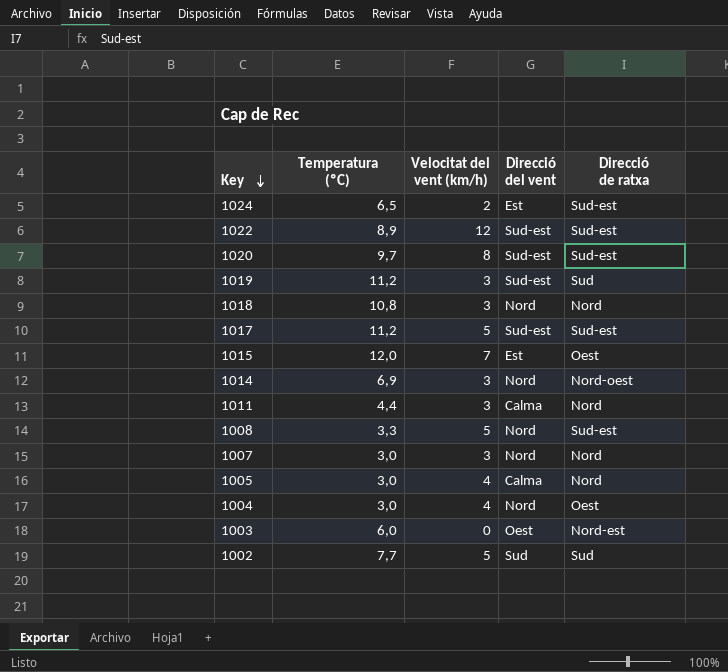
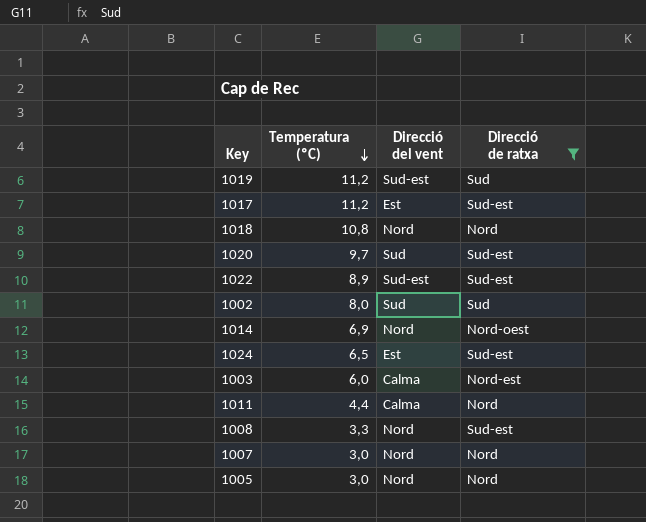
filter: none -> Direcció de ratxa != Oest
row order: Key descending -> Temperatura (ºC) descending
column Velocitat del vent (km/h) | position: 3 -> none
1017 | Direcció del vent: Sud-est -> Est
1020 | Direcció del vent: Sud-est -> Sud
1002 | Temperatura (ºC): 7,7 -> 8,0
1003 | Direcció del vent: Oest -> Calma
1005 | Direcció del vent: Calma -> Nord

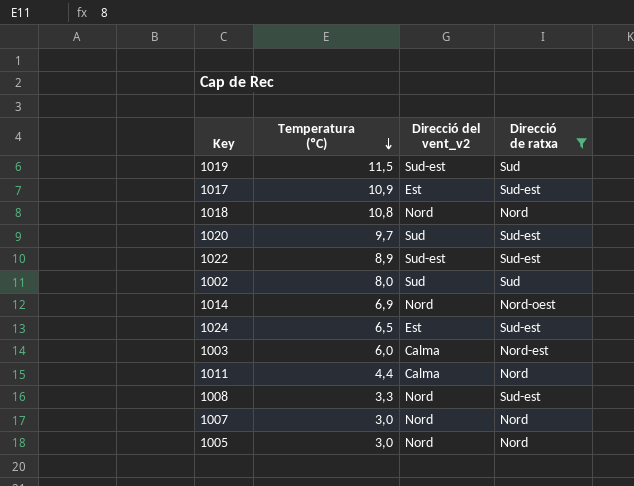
column name: Direcció del vent -> Direcció del vent_v2
1019 | Temperatura (ºC): 11,2 -> 11,5
1017 | Temperatura (ºC): 11,2 -> 10,9

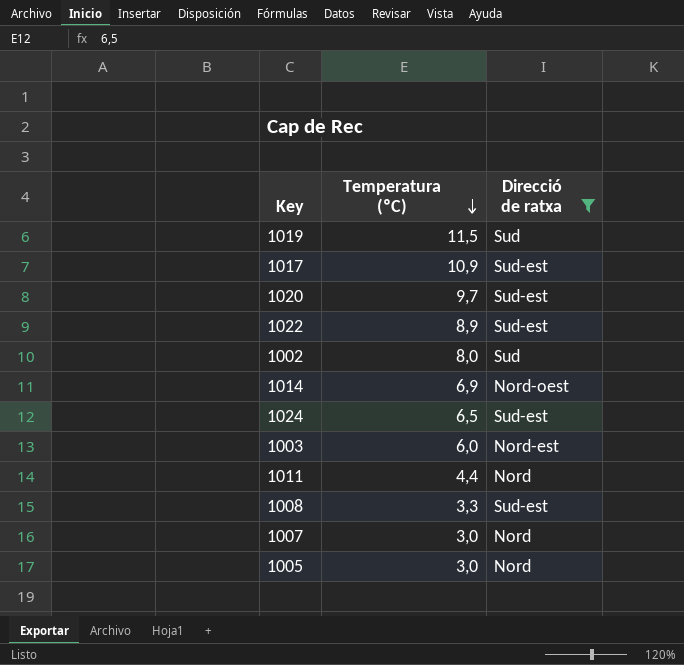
column Direcció del vent_v2 | position: 3 -> none
row 1018: 10,8 | Nord | Nord -> none

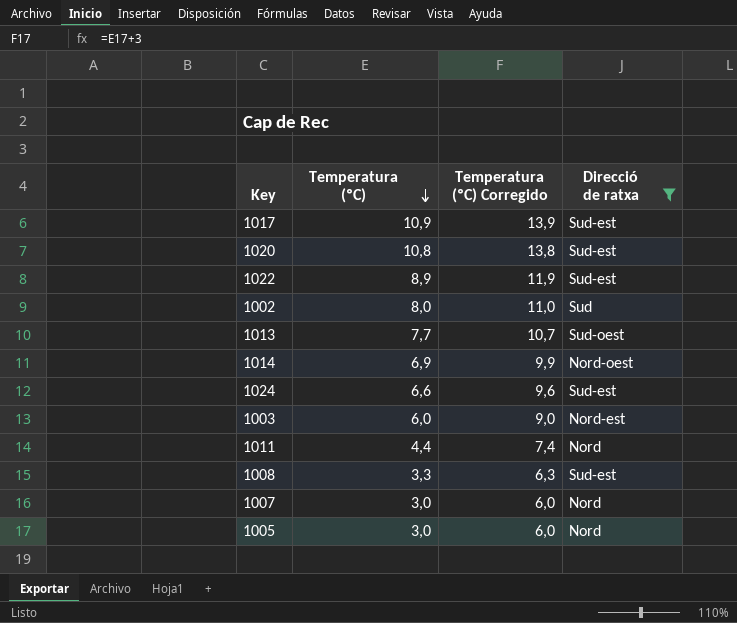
column Temperatura (ºC) Corregido | formula: none -> [Temperatura (ºC)] + 3
row 1019: 11,5 | Sud -> none
1020 | Temperatura (ºC): 9,7 -> 10,8
row 1013: none -> 7,7 | 10,7 | Sud-oest
1024 | Temperatura (ºC): 6,5 -> 6,6

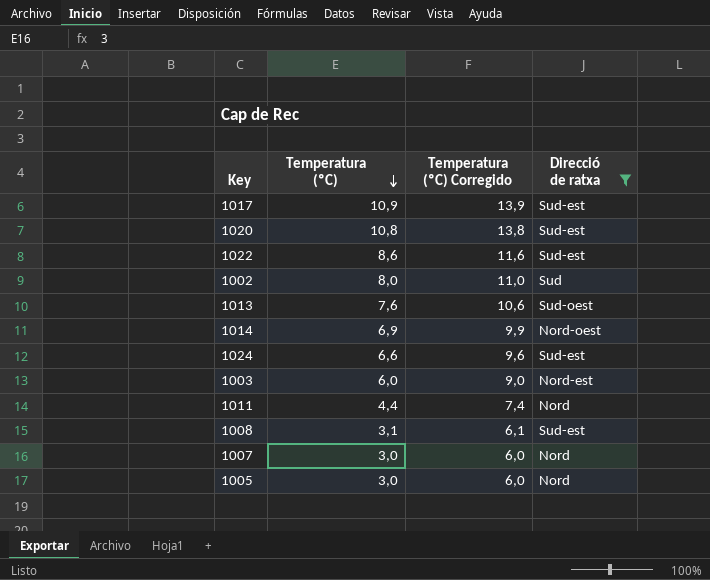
1022 | Temperatura (ºC): 8,9 -> 8,6
1022 | Temperatura (ºC) Corregido: 11,9 -> 11,6
1013 | Temperatura (ºC): 7,7 -> 7,6
1013 | Temperatura (ºC) Corregido: 10,7 -> 10,6
1008 | Temperatura (ºC): 3,3 -> 3,1
1008 | Temperatura (ºC) Corregido: 6,3 -> 6,1

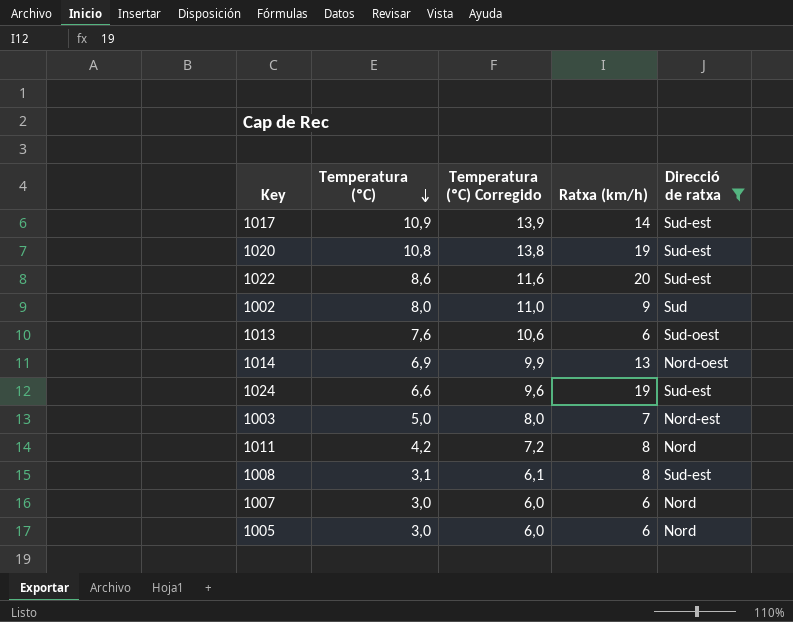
column Ratxa (km/h) | position: none -> 4
1003 | Temperatura (ºC): 6,0 -> 5,0
1003 | Temperatura (ºC) Corregido: 9,0 -> 8,0
1011 | Temperatura (ºC): 4,4 -> 4,2
1011 | Temperatura (ºC) Corregido: 7,4 -> 7,2

